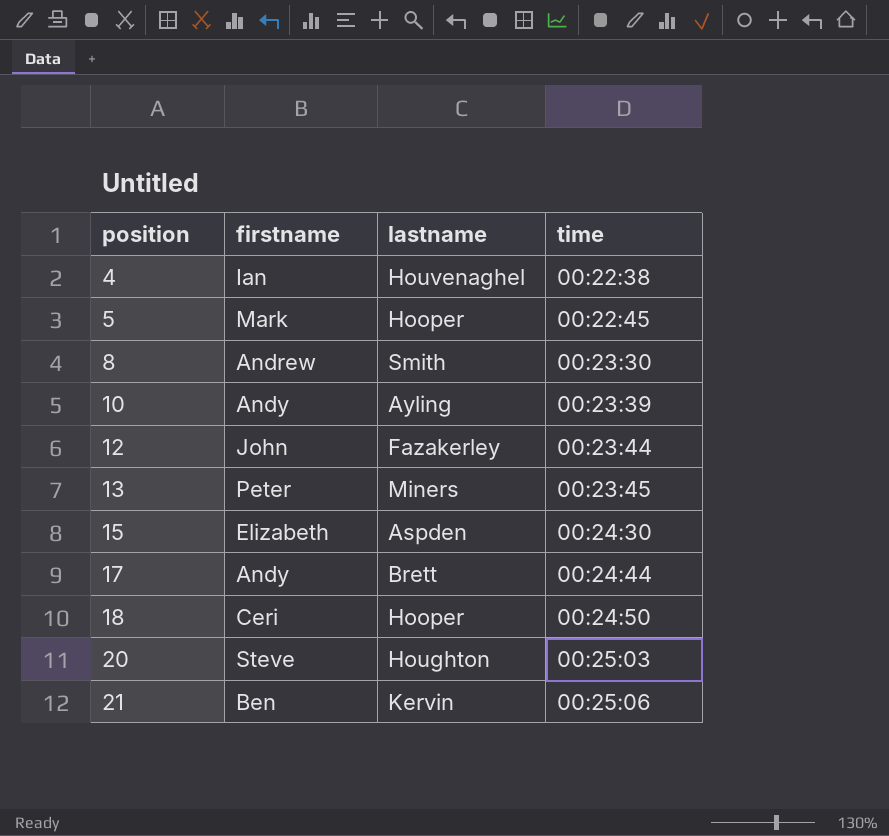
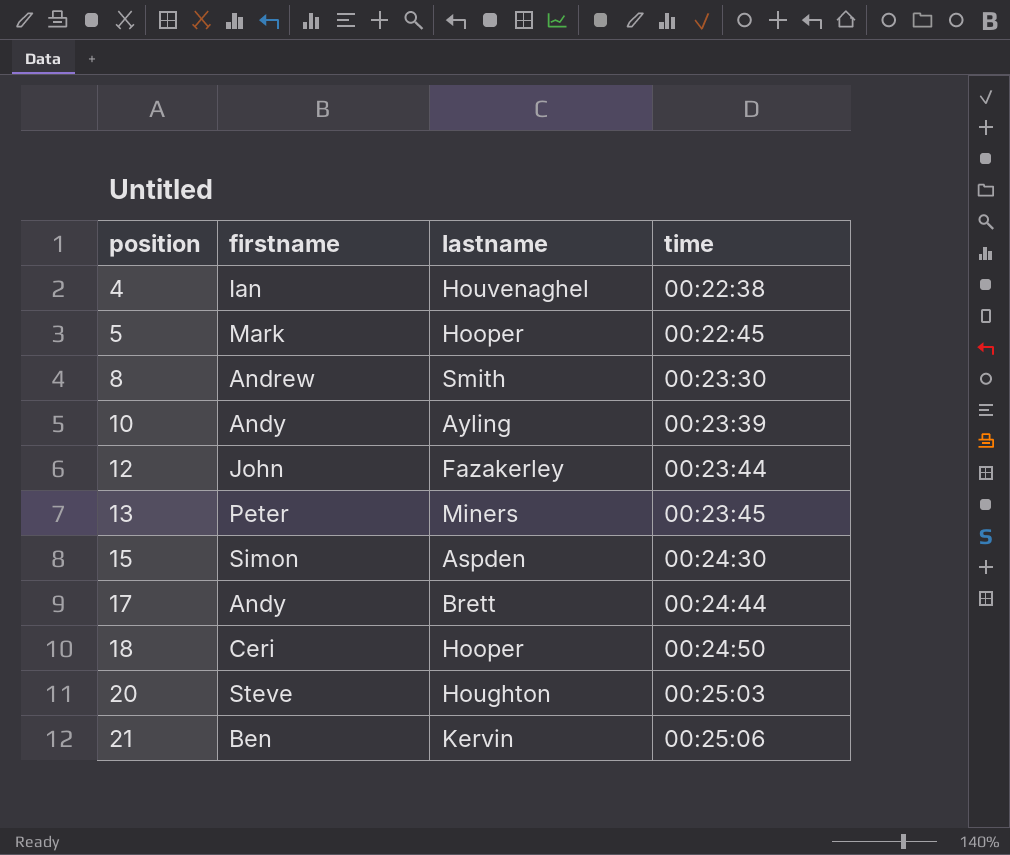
15 | firstname: Elizabeth -> Simon

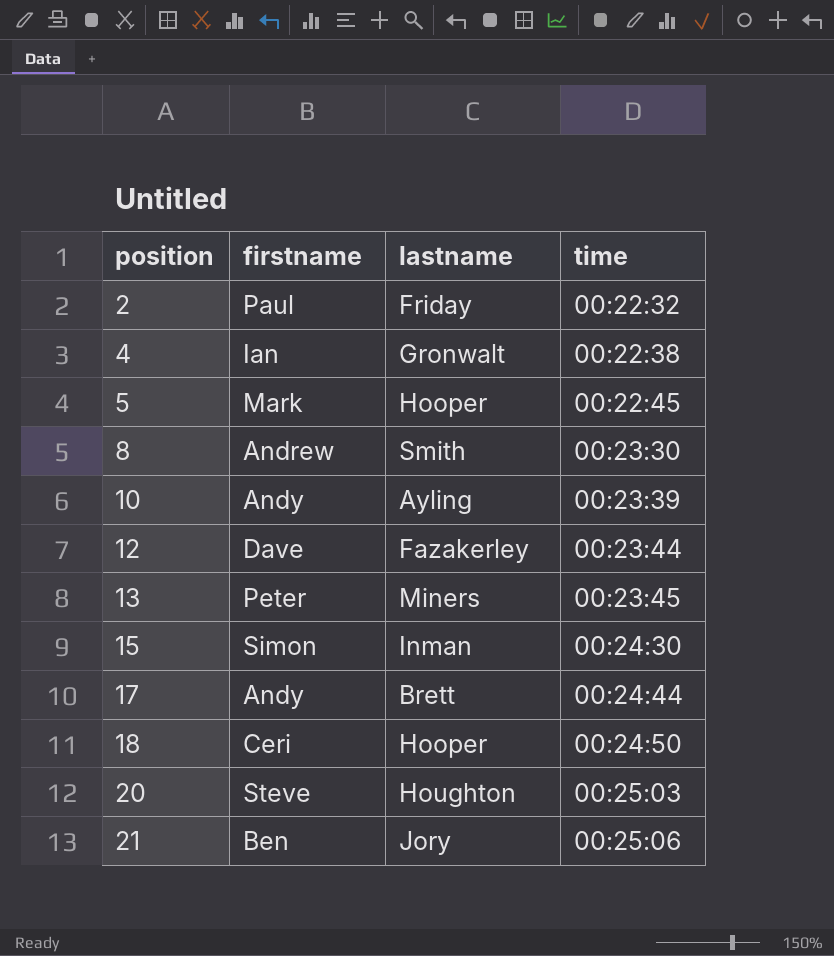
row 2: none -> Paul | Friday | 00:22:32
4 | lastname: Houvenaghel -> Gronwalt
12 | firstname: John -> Dave
15 | lastname: Aspden -> Inman
21 | lastname: Kervin -> Jory

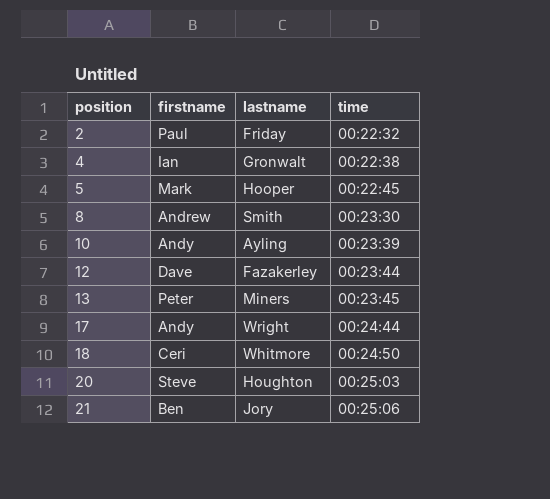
row 15: Simon | Inman | 00:24:30 -> none
17 | lastname: Brett -> Wright
18 | lastname: Hooper -> Whitmore

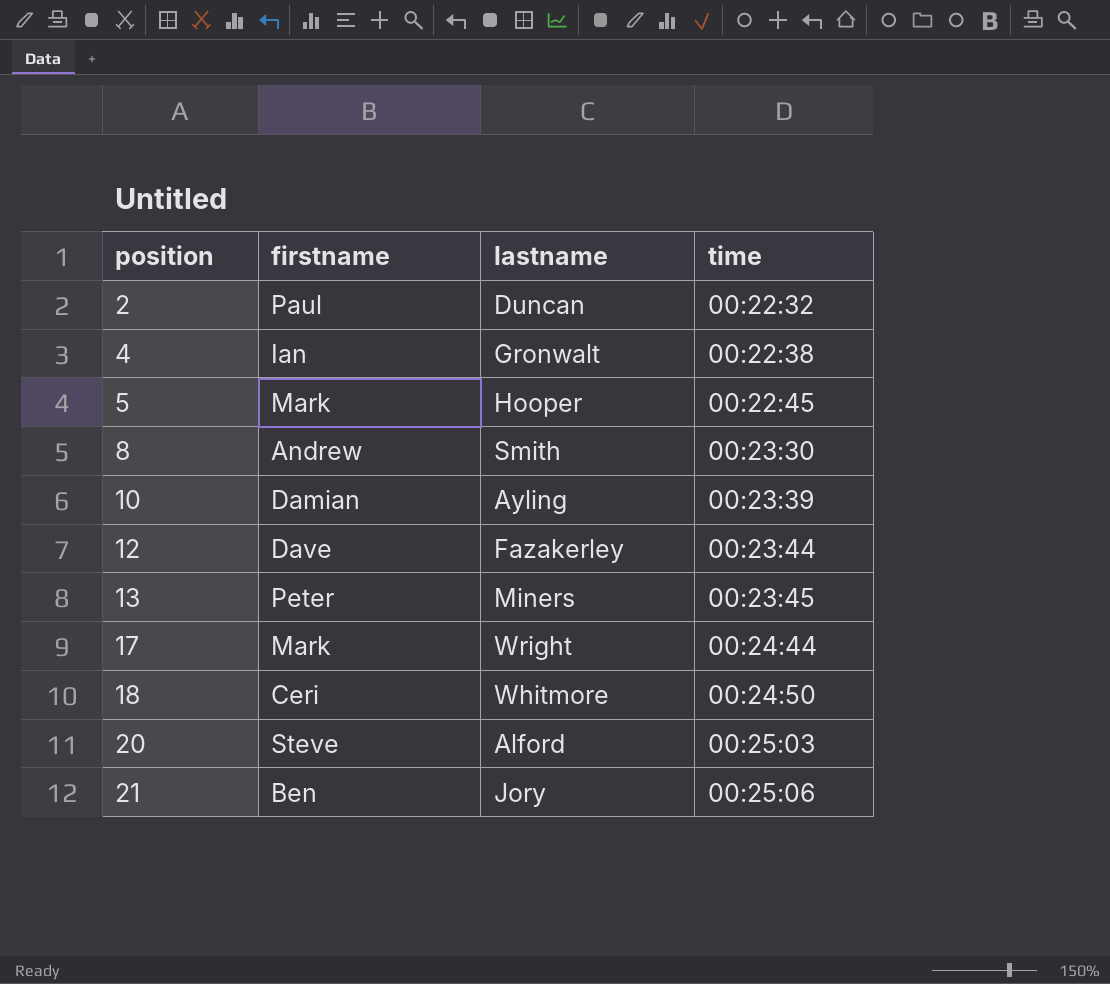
2 | lastname: Friday -> Duncan
10 | firstname: Andy -> Damian
17 | firstname: Andy -> Mark
20 | lastname: Houghton -> Alford

